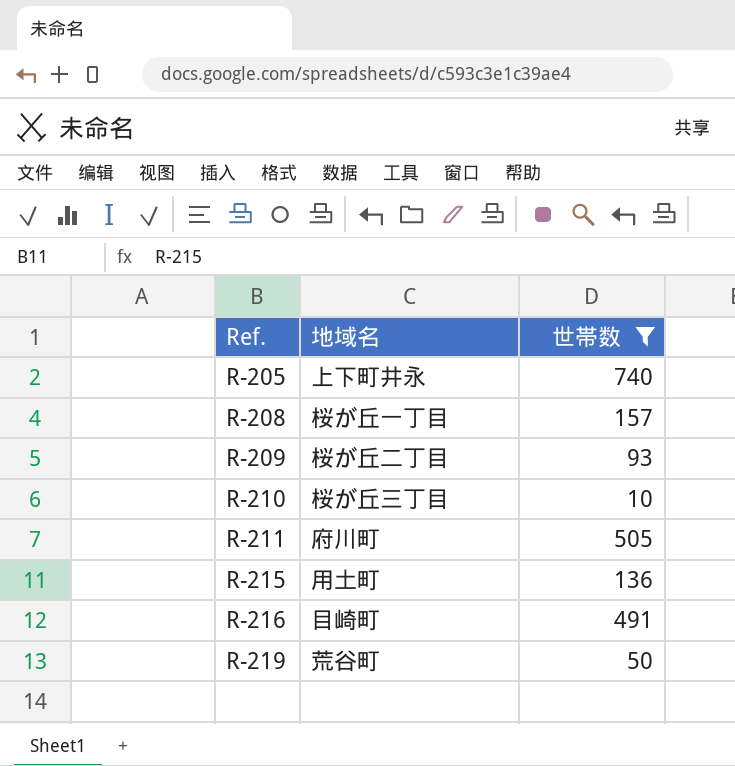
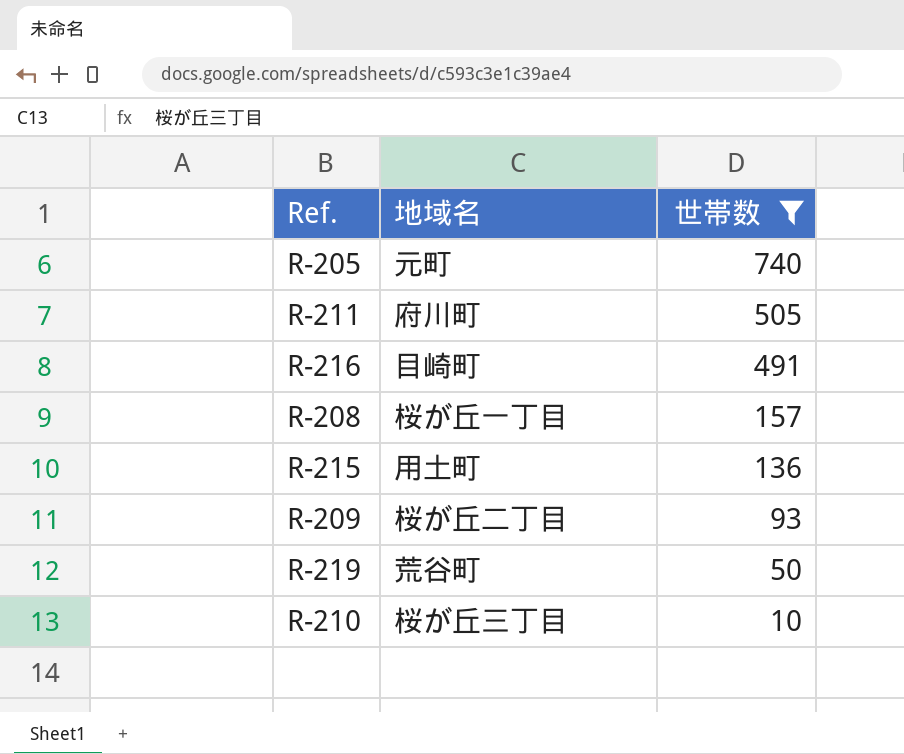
row order: Ref. ascending -> 世帯数 descending
R-205 | 地域名: 上下町井永 -> 元町

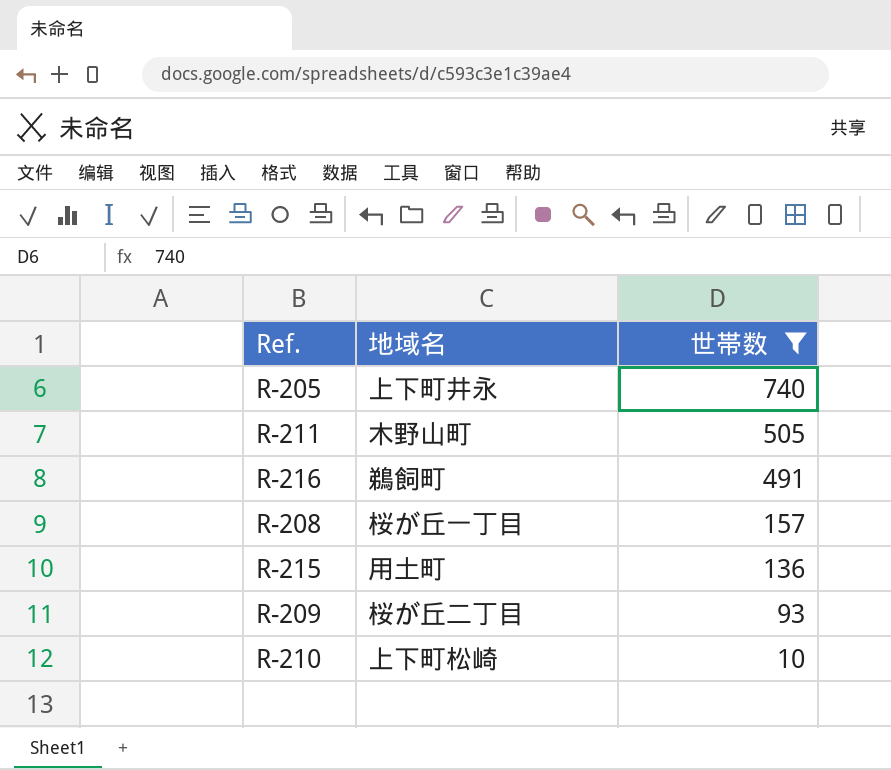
row R-219: 荒谷町 | 50 -> none
R-205 | 地域名: 元町 -> 上下町井永
R-211 | 地域名: 府川町 -> 木野山町
R-216 | 地域名: 目崎町 -> 鵜飼町
R-210 | 地域名: 桜が丘三丁目 -> 上下町松崎

